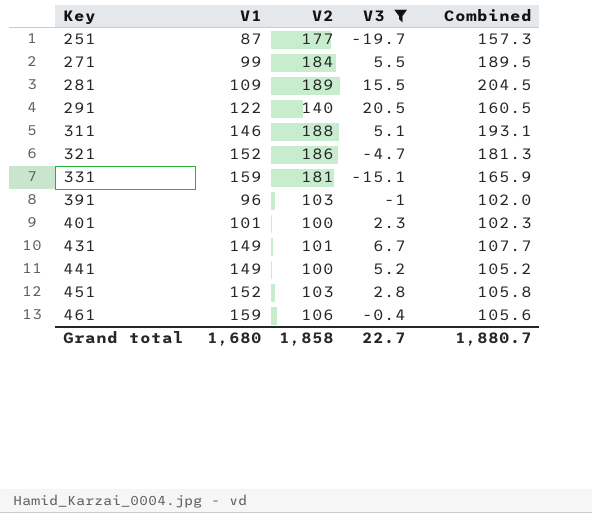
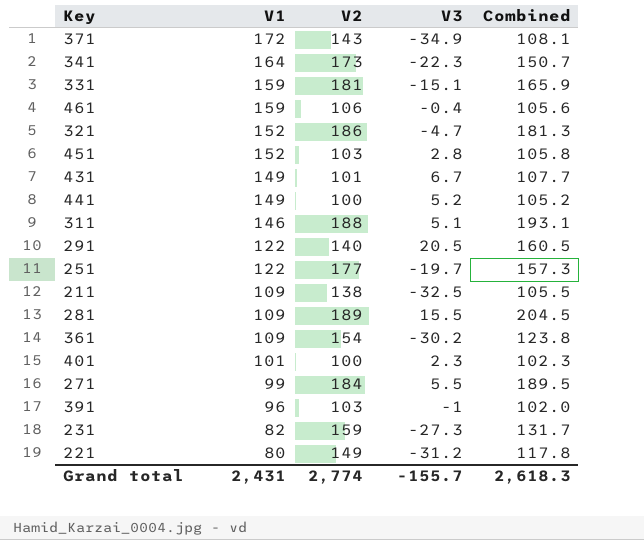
filter: V3 >= -19.7 -> none
row order: Key ascending -> V1 descending
251 | V1: 87 -> 122
Grand total | V1: 1,680 -> 2,431
Grand total | V2: 1,858 -> 2,774
Grand total | V3: 22.7 -> -155.7
Grand total | Combined: 1,880.7 -> 2,618.3

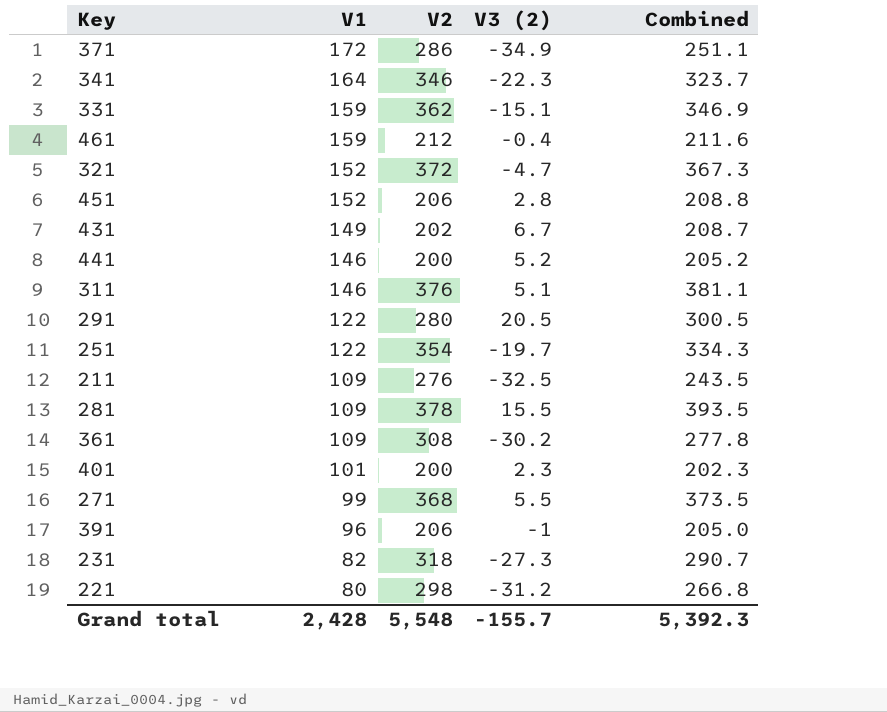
column name: V3 -> V3 (2)
371 | V2: 143 -> 286
371 | Combined: 108.1 -> 251.1
341 | V2: 173 -> 346
341 | Combined: 150.7 -> 323.7
331 | V2: 181 -> 362
331 | Combined: 165.9 -> 346.9
461 | V2: 106 -> 212
461 | Combined: 105.6 -> 211.6
321 | V2: 186 -> 372
321 | Combined: 181.3 -> 367.3
451 | V2: 103 -> 206
451 | Combined: 105.8 -> 208.8
431 | V2: 101 -> 202
431 | Combined: 107.7 -> 208.7
441 | V1: 149 -> 146
441 | V2: 100 -> 200
441 | Combined: 105.2 -> 205.2
311 | V2: 188 -> 376
311 | Combined: 193.1 -> 381.1
291 | V2: 140 -> 280
291 | Combined: 160.5 -> 300.5
251 | V2: 177 -> 354
251 | Combined: 157.3 -> 334.3
211 | V2: 138 -> 276
211 | Combined: 105.5 -> 243.5
281 | V2: 189 -> 378
281 | Combined: 204.5 -> 393.5
361 | V2: 154 -> 308
361 | Combined: 123.8 -> 277.8
401 | V2: 100 -> 200
401 | Combined: 102.3 -> 202.3
271 | V2: 184 -> 368
271 | Combined: 189.5 -> 373.5
391 | V2: 103 -> 206
391 | Combined: 102.0 -> 205.0
231 | V2: 159 -> 318
231 | Combined: 131.7 -> 290.7
221 | V2: 149 -> 298
221 | Combined: 117.8 -> 266.8
Grand total | V1: 2,431 -> 2,428
Grand total | V2: 2,774 -> 5,548
Grand total | Combined: 2,618.3 -> 5,392.3

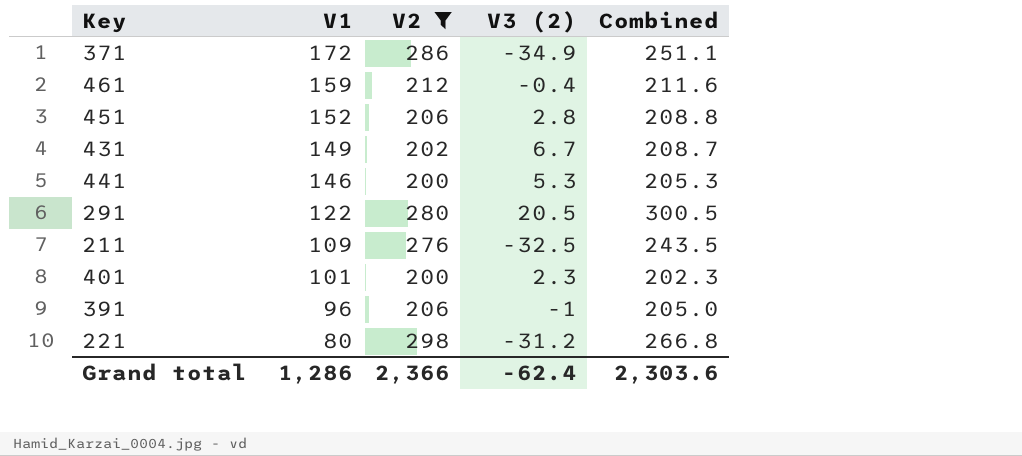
filter: none -> V2 <= 298
441 | V3 (2): 5.2 -> 5.3
441 | Combined: 205.2 -> 205.3
Grand total | V1: 2,428 -> 1,286
Grand total | V2: 5,548 -> 2,366
Grand total | V3 (2): -155.7 -> -62.4
Grand total | Combined: 5,392.3 -> 2,303.6

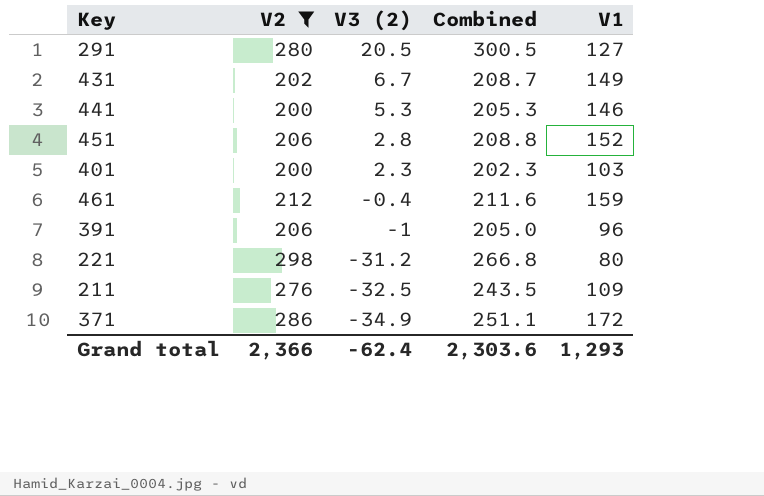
row order: V1 descending -> V3 (2) descending
column V1 | position: 2 -> 5
291 | V1: 122 -> 127
401 | V1: 101 -> 103
Grand total | V1: 1,286 -> 1,293

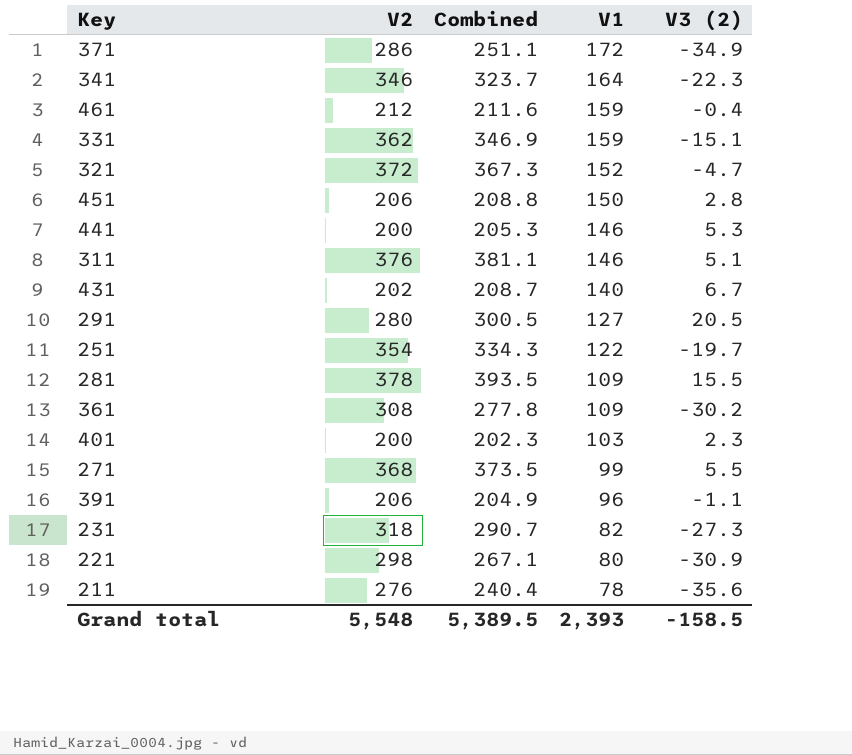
filter: V2 <= 298 -> none
row order: V3 (2) descending -> V1 descending
column V3 (2) | position: 3 -> 5
451 | V1: 152 -> 150
431 | V1: 149 -> 140
391 | Combined: 205.0 -> 204.9
391 | V3 (2): -1 -> -1.1
221 | Combined: 266.8 -> 267.1
221 | V3 (2): -31.2 -> -30.9
211 | Combined: 243.5 -> 240.4
211 | V1: 109 -> 78
211 | V3 (2): -32.5 -> -35.6
Grand total | V2: 2,366 -> 5,548
Grand total | Combined: 2,303.6 -> 5,389.5
Grand total | V1: 1,293 -> 2,393
Grand total | V3 (2): -62.4 -> -158.5

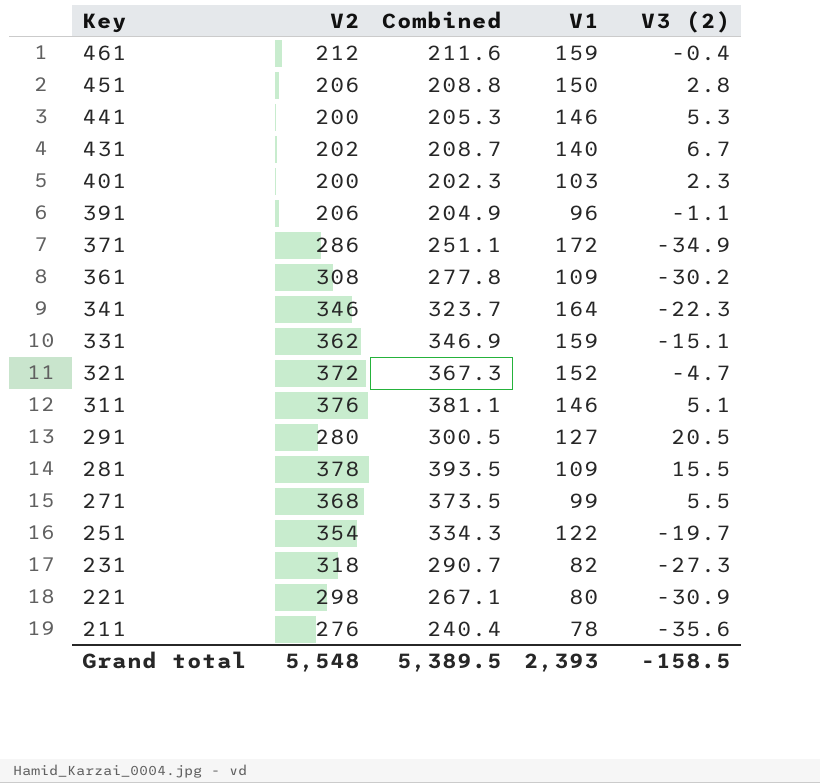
row order: V1 descending -> Key descending

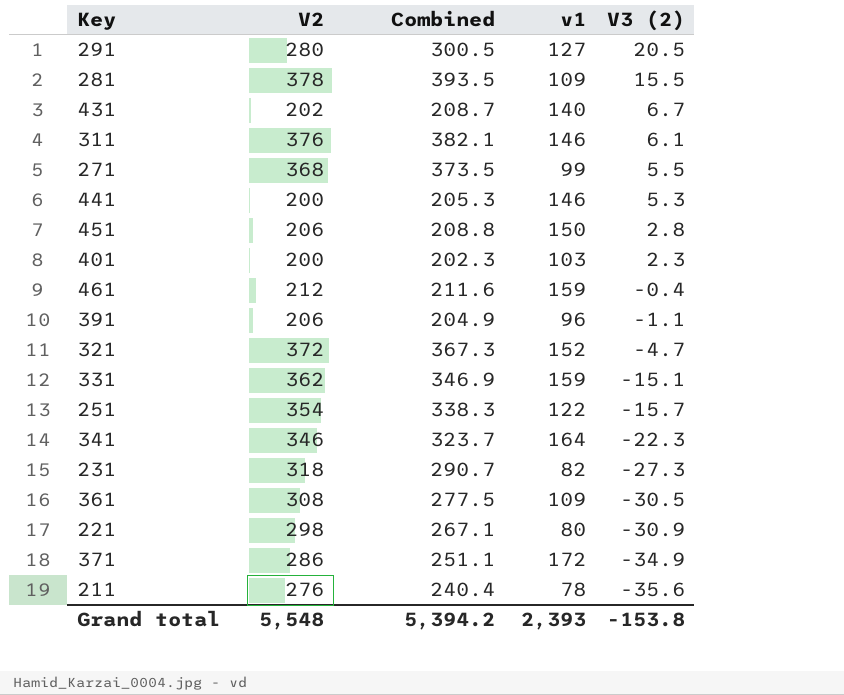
row order: Key descending -> V3 (2) descending
column name: V1 -> v1
311 | Combined: 381.1 -> 382.1
311 | V3 (2): 5.1 -> 6.1
251 | Combined: 334.3 -> 338.3
251 | V3 (2): -19.7 -> -15.7
361 | Combined: 277.8 -> 277.5
361 | V3 (2): -30.2 -> -30.5
Grand total | Combined: 5,389.5 -> 5,394.2
Grand total | V3 (2): -158.5 -> -153.8

